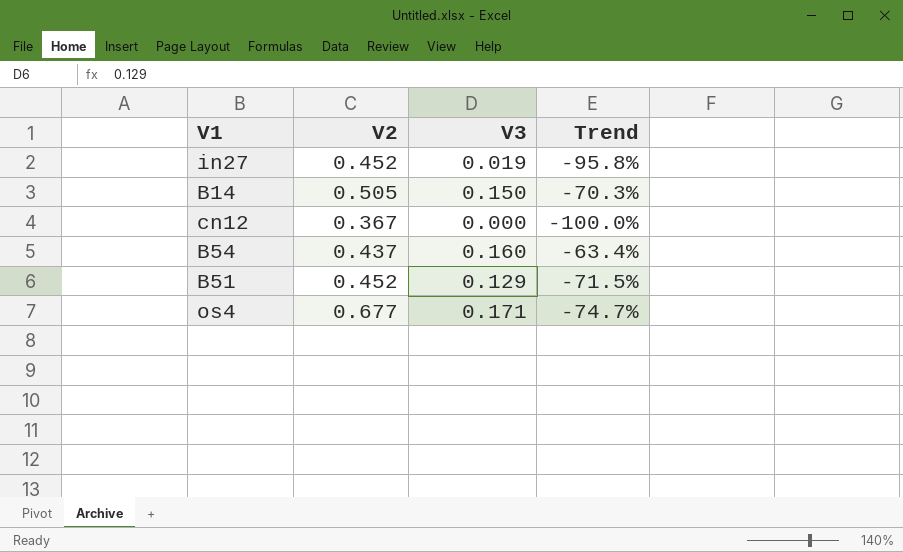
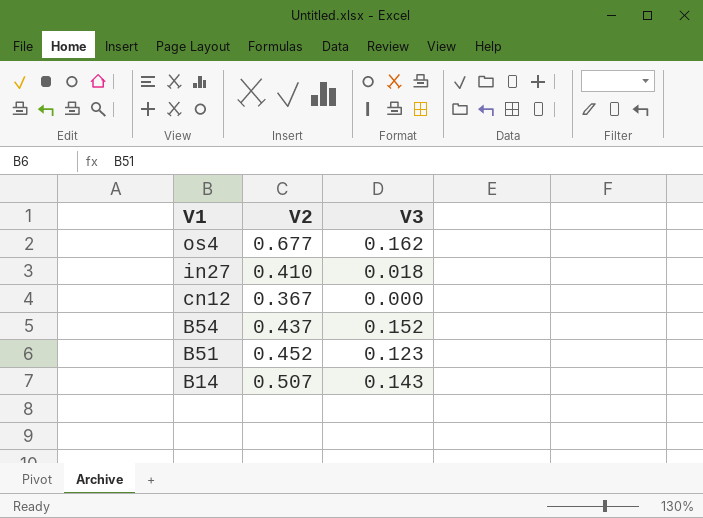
row order: none -> V1 descending
column Trend | formula: ([V3] - [V2]) / [V2] -> none
os4 | V3: 0.171 -> 0.162
in27 | V2: 0.452 -> 0.410
in27 | V3: 0.019 -> 0.018
B54 | V3: 0.160 -> 0.152
B51 | V3: 0.129 -> 0.123
B14 | V2: 0.505 -> 0.507
B14 | V3: 0.150 -> 0.143

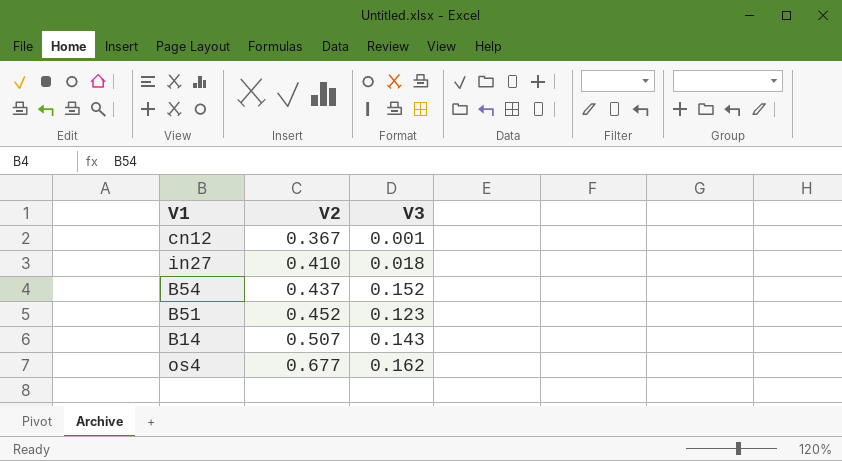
row order: V1 descending -> V2 ascending
cn12 | V3: 0.000 -> 0.001

